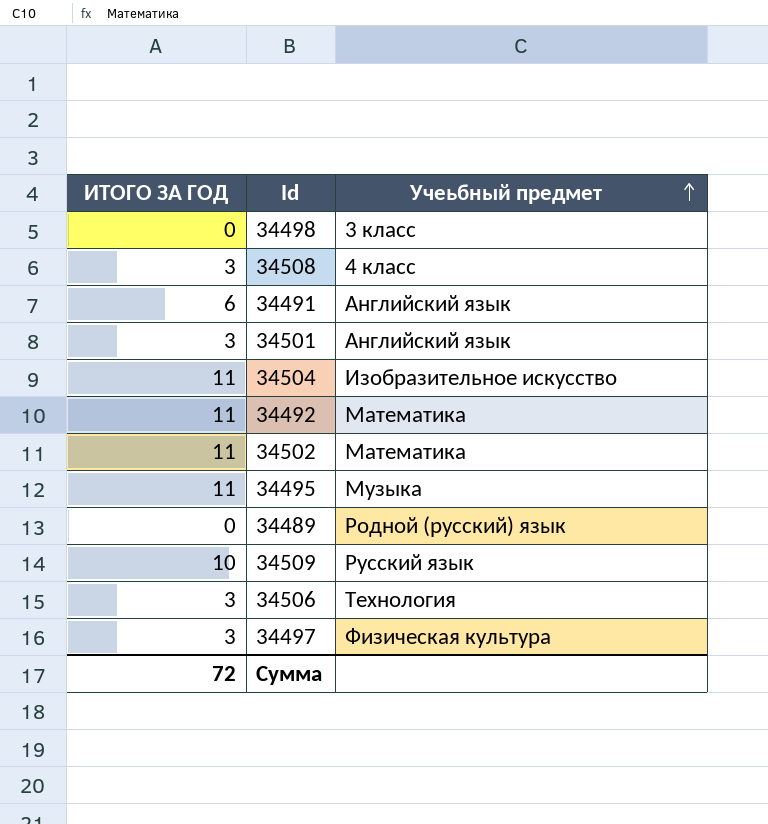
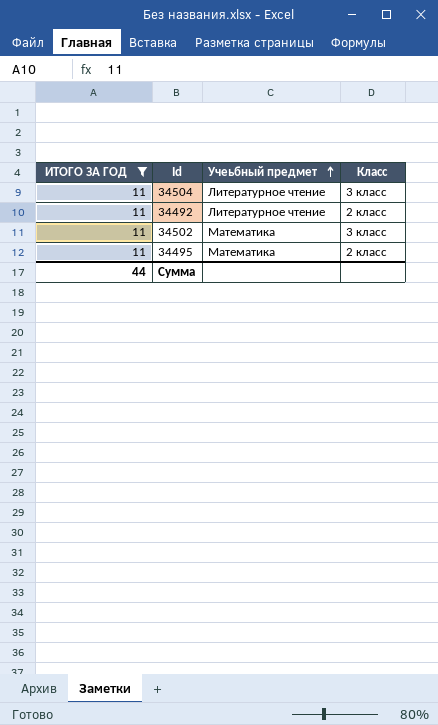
filter: none -> ИТОГО ЗА ГОД = 11
column Класс | position: none -> 4
34504 | Учеьбный предмет: Изобразительное искусство -> Литературное чтение
34492 | Учеьбный предмет: Математика -> Литературное чтение
34495 | Учеьбный предмет: Музыка -> Математика
Сумма | ИТОГО ЗА ГОД: 72 -> 44

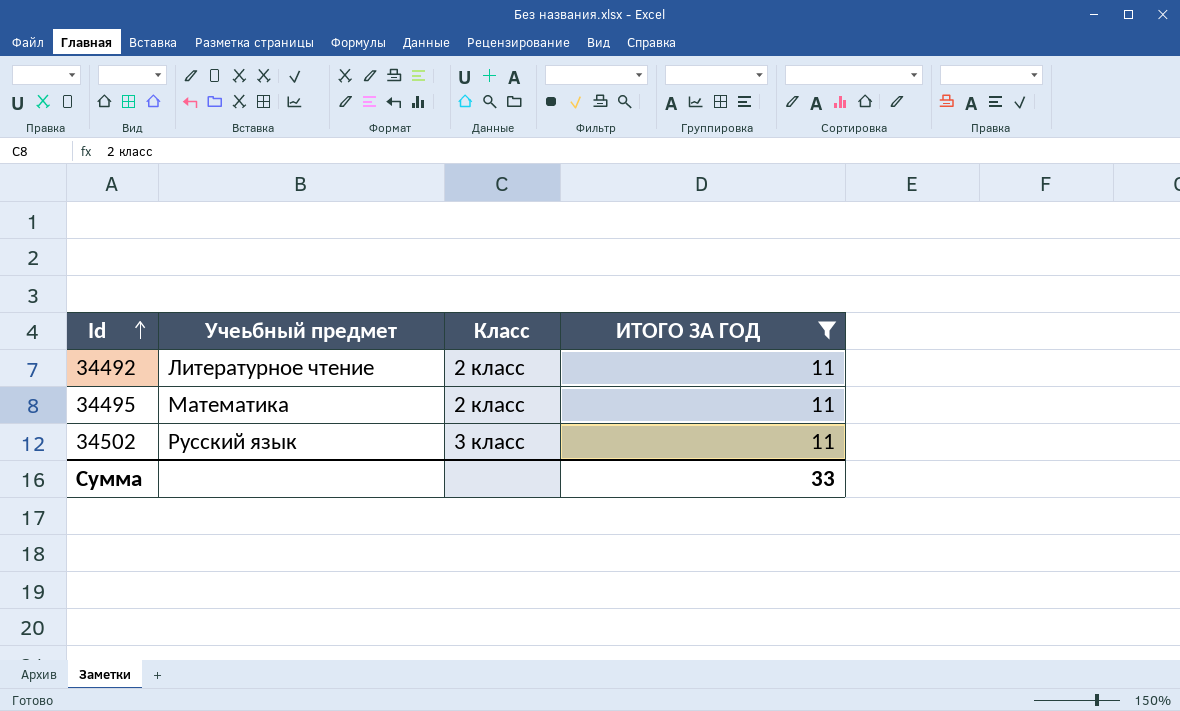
row order: Учеьбный предмет ascending -> Id ascending
column ИТОГО ЗА ГОД | position: 1 -> 4
row 34504: 11 | Литературное чтение | 3 класс -> none
34502 | Учеьбный предмет: Математика -> Русский язык
Сумма | ИТОГО ЗА ГОД: 44 -> 33

